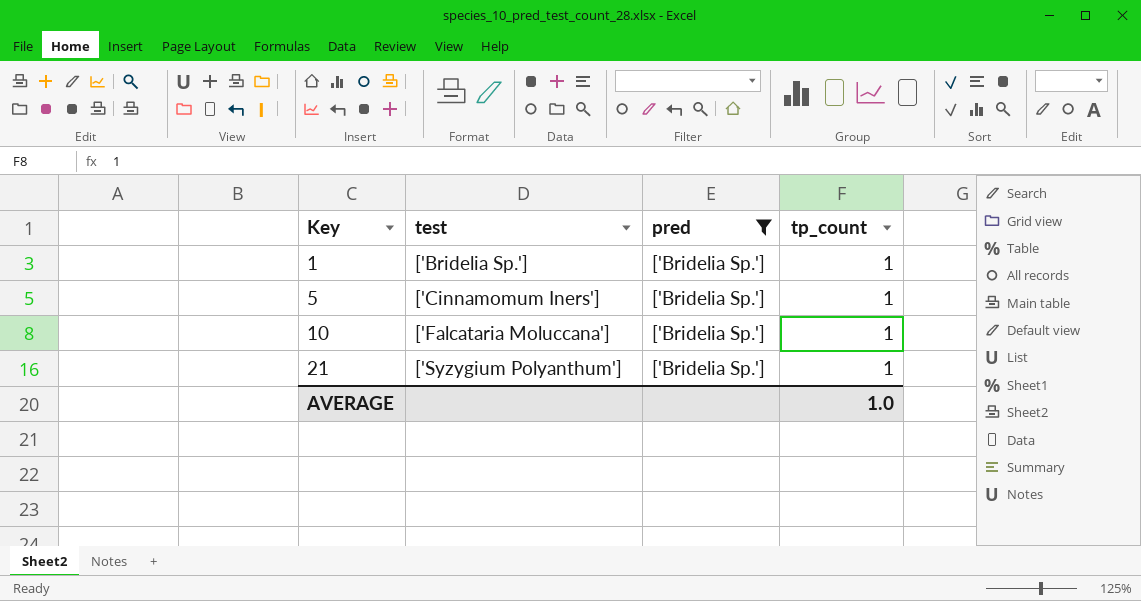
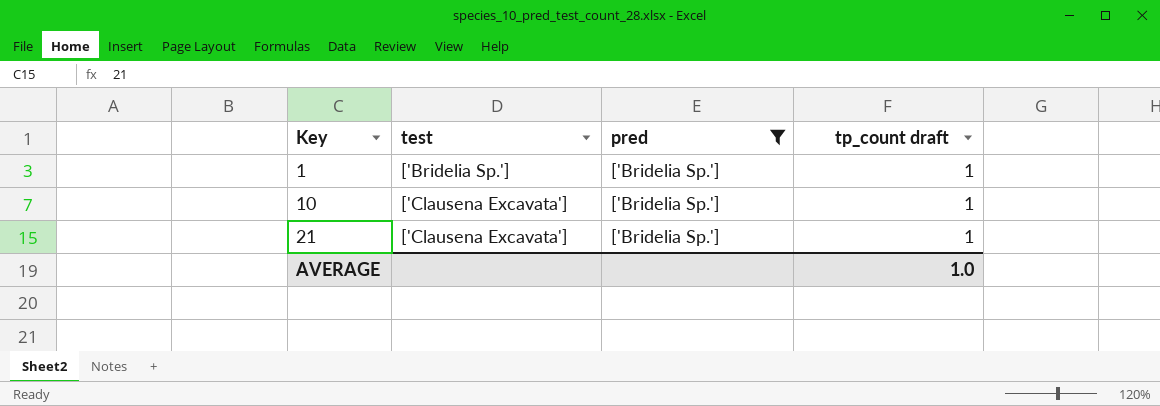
column name: tp_count -> tp_count draft
row 5: ['Cinnamomum Iners'] | ['Bridelia Sp.'] | 1 -> none
10 | test: ['Falcataria Moluccana'] -> ['Clausena Excavata']
21 | test: ['Syzygium Polyanthum'] -> ['Clausena Excavata']

